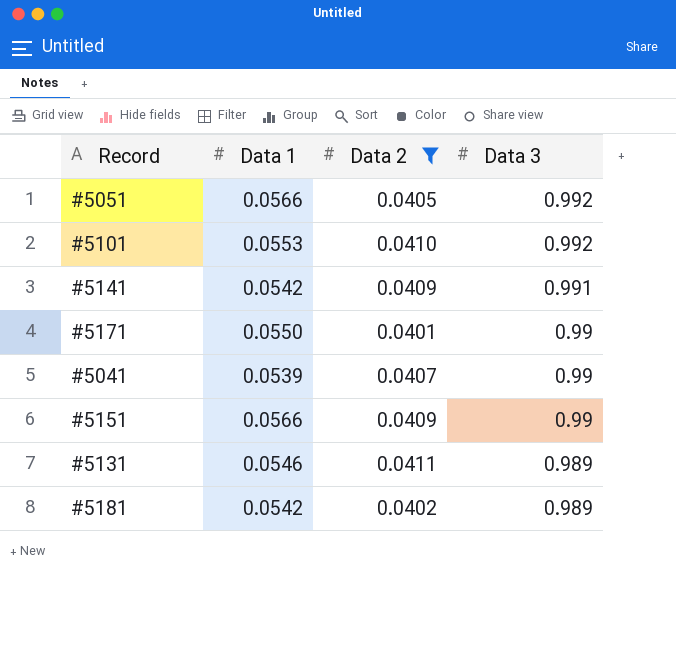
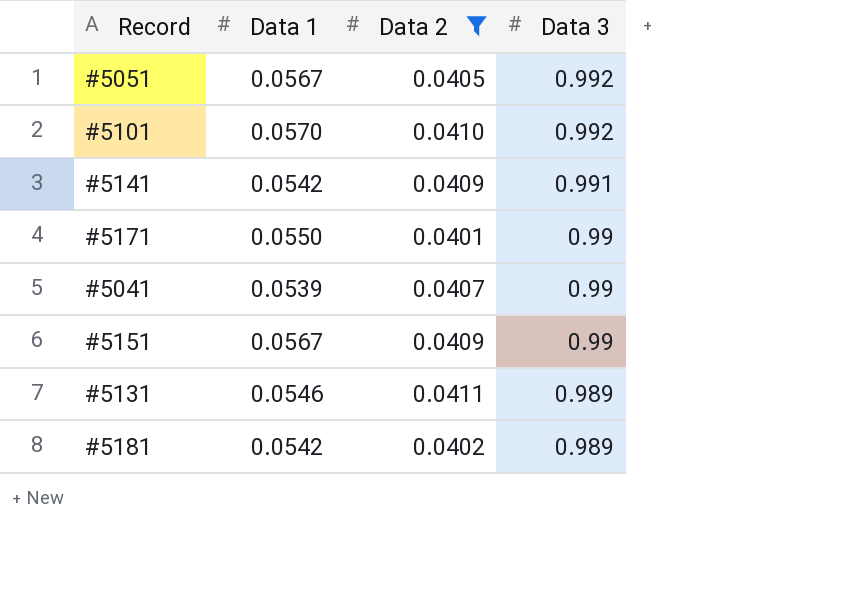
#5051 | Data 1: 0.0566 -> 0.0567
#5101 | Data 1: 0.0553 -> 0.0570
#5151 | Data 1: 0.0566 -> 0.0567

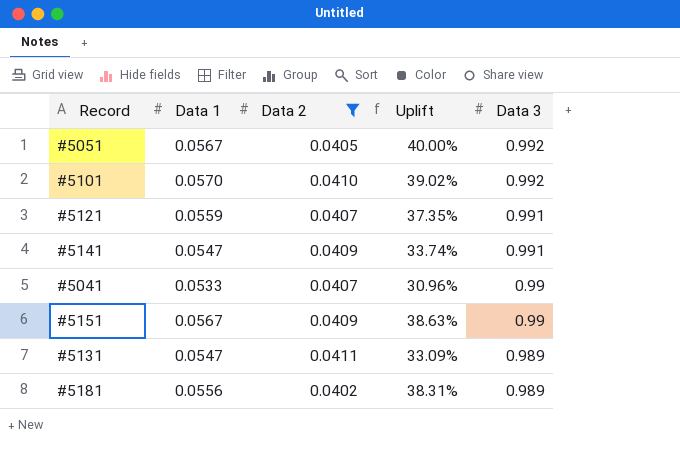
column Uplift | formula: none -> ([Data 1] - [Data 2]) / [Data 2]
row #5171: 0.0550 | 0.0401 | 0.99 -> none
row #5121: none -> 0.0559 | 0.0407 | 37.35% | 0.991
#5141 | Data 1: 0.0542 -> 0.0547
#5041 | Data 1: 0.0539 -> 0.0533
#5131 | Data 1: 0.0546 -> 0.0547
#5181 | Data 1: 0.0542 -> 0.0556

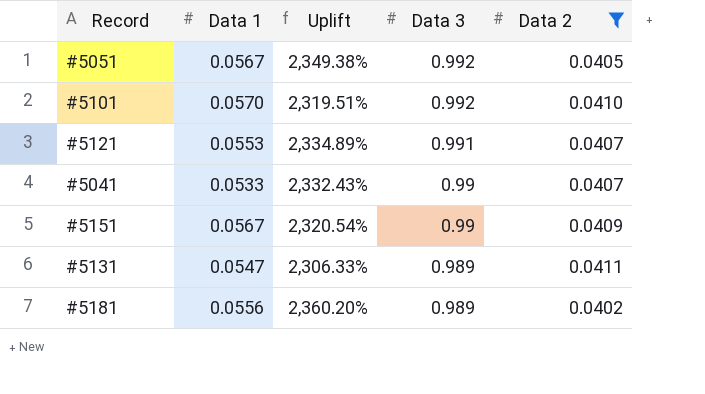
column Uplift | formula: ([Data 1] - [Data 2]) / [Data 2] -> ([Data 3] - [Data 2]) / [Data 2]
column Data 2 | position: 3 -> 5
row #5141: 0.0547 | 0.0409 | 33.74% | 0.991 -> none
#5121 | Data 1: 0.0559 -> 0.0553

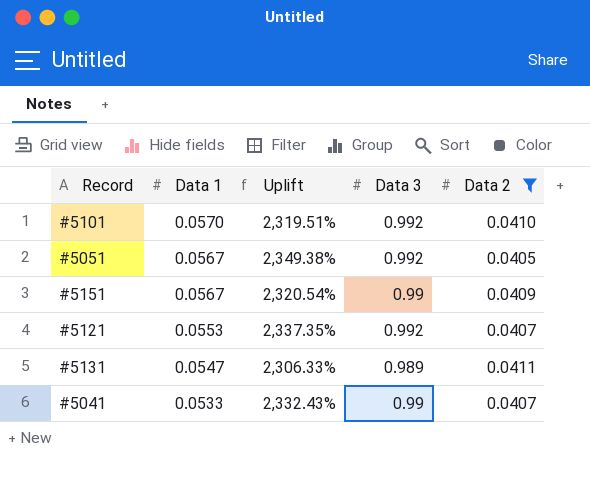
row order: Data 3 descending -> Data 1 descending
row #5181: 0.0556 | 2,360.20% | 0.989 | 0.0402 -> none
#5121 | Uplift: 2,334.89% -> 2,337.35%
#5121 | Data 3: 0.991 -> 0.992

